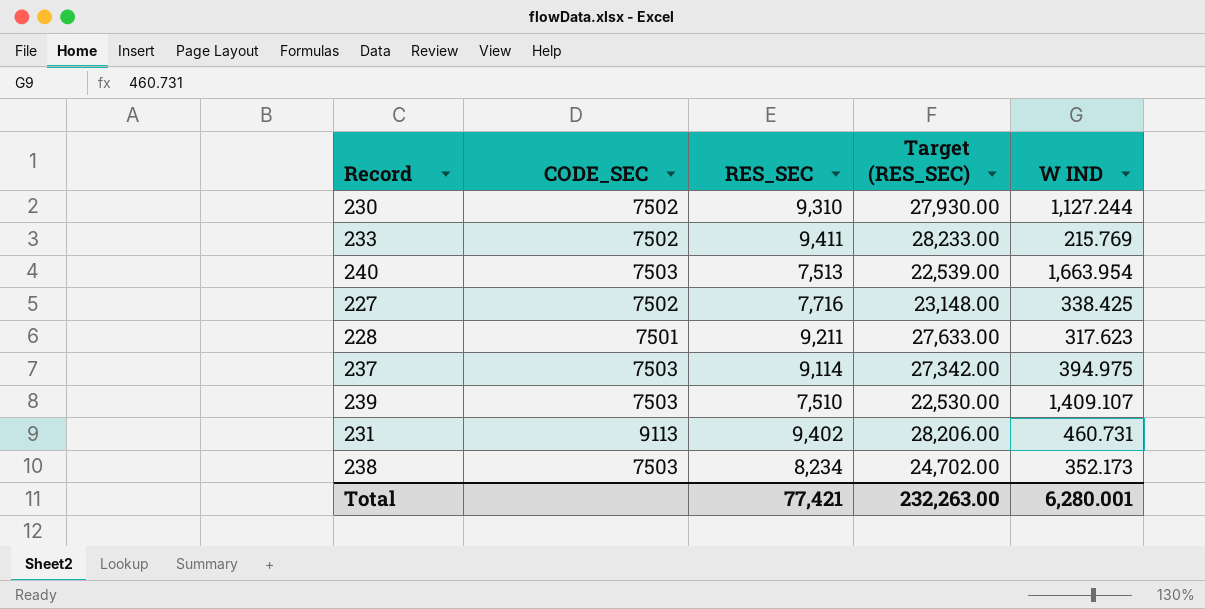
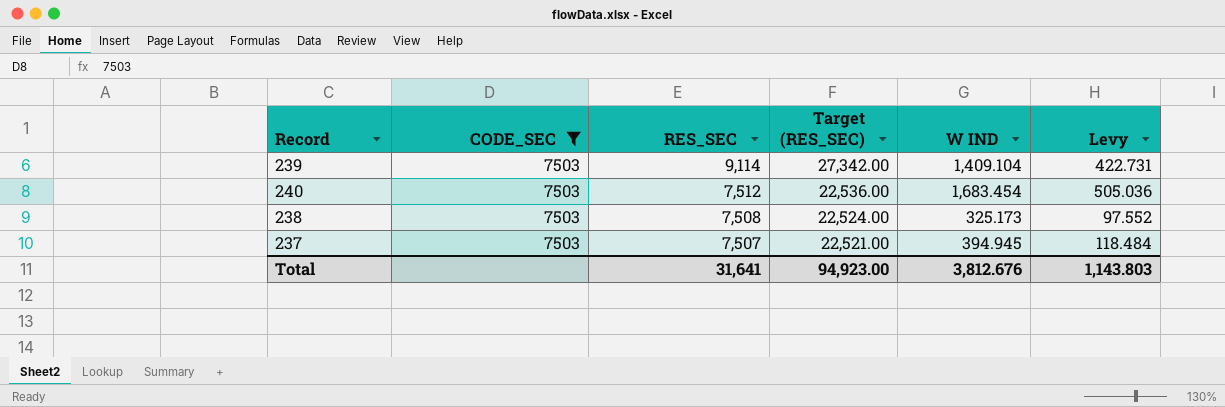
filter: none -> CODE_SEC = 7503
row order: none -> RES_SEC descending
column Levy | formula: none -> [W IND] * 0.3
239 | RES_SEC: 7,510 -> 9,114
239 | Target (RES_SEC): 22,530.00 -> 27,342.00
239 | W IND: 1,409.107 -> 1,409.104
240 | RES_SEC: 7,513 -> 7,512
240 | Target (RES_SEC): 22,539.00 -> 22,536.00
240 | W IND: 1,663.954 -> 1,683.454
238 | RES_SEC: 8,234 -> 7,508
238 | Target (RES_SEC): 24,702.00 -> 22,524.00
238 | W IND: 352.173 -> 325.173
237 | RES_SEC: 9,114 -> 7,507
237 | Target (RES_SEC): 27,342.00 -> 22,521.00
237 | W IND: 394.975 -> 394.945
Total | RES_SEC: 77,421 -> 31,641
Total | Target (RES_SEC): 232,263.00 -> 94,923.00
Total | W IND: 6,280.001 -> 3,812.676

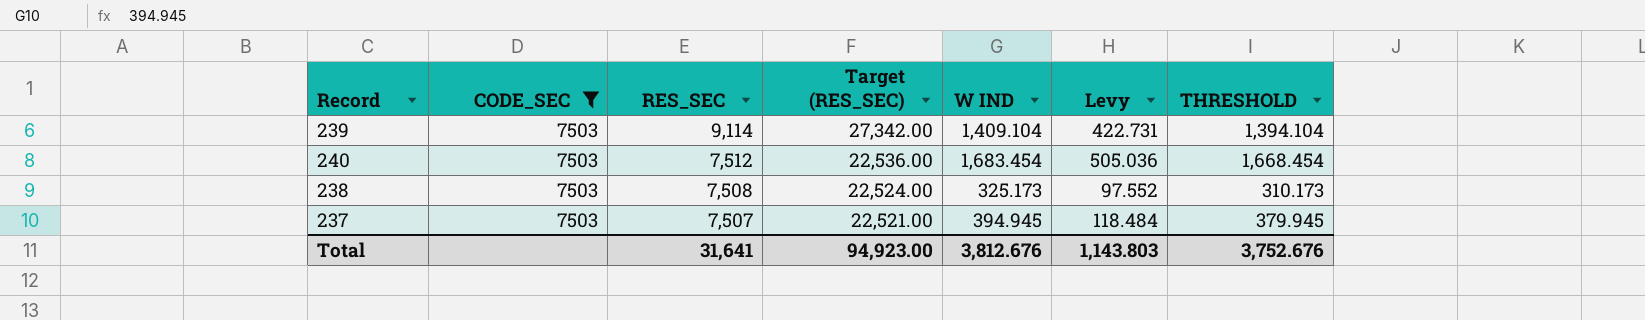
column THRESHOLD | formula: none -> [W IND] - 15

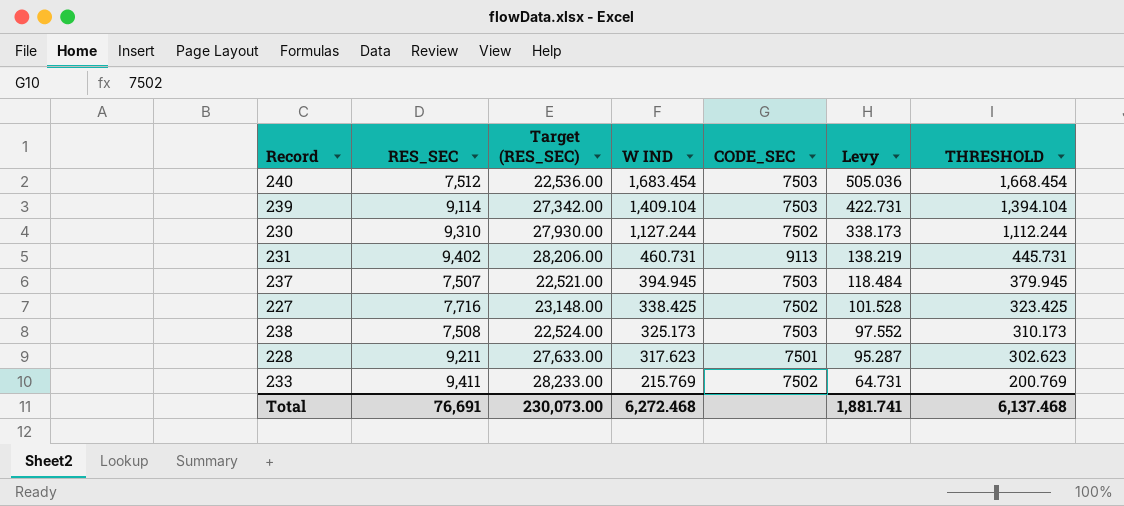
filter: CODE_SEC = 7503 -> none
row order: RES_SEC descending -> W IND descending
column CODE_SEC | position: 2 -> 5
Total | RES_SEC: 31,641 -> 76,691
Total | Target (RES_SEC): 94,923.00 -> 230,073.00
Total | W IND: 3,812.676 -> 6,272.468
Total | Levy: 1,143.803 -> 1,881.741
Total | THRESHOLD: 3,752.676 -> 6,137.468

